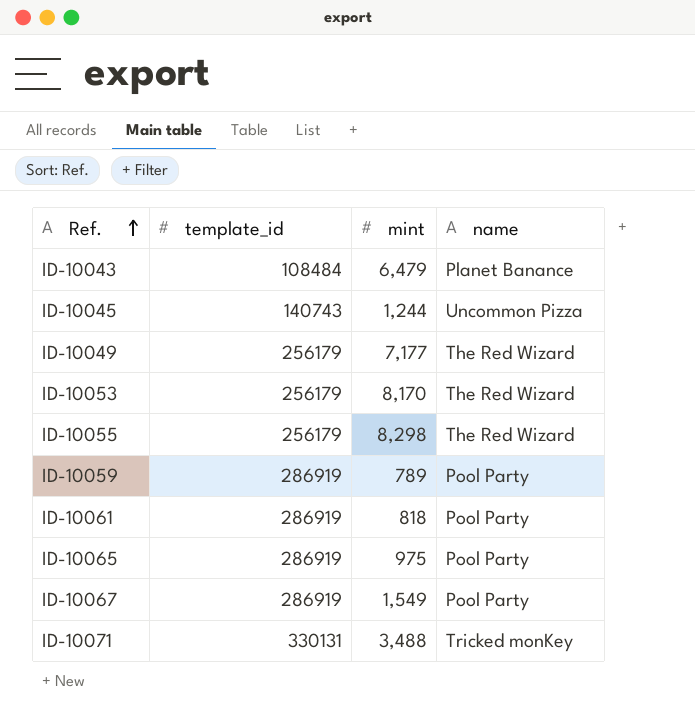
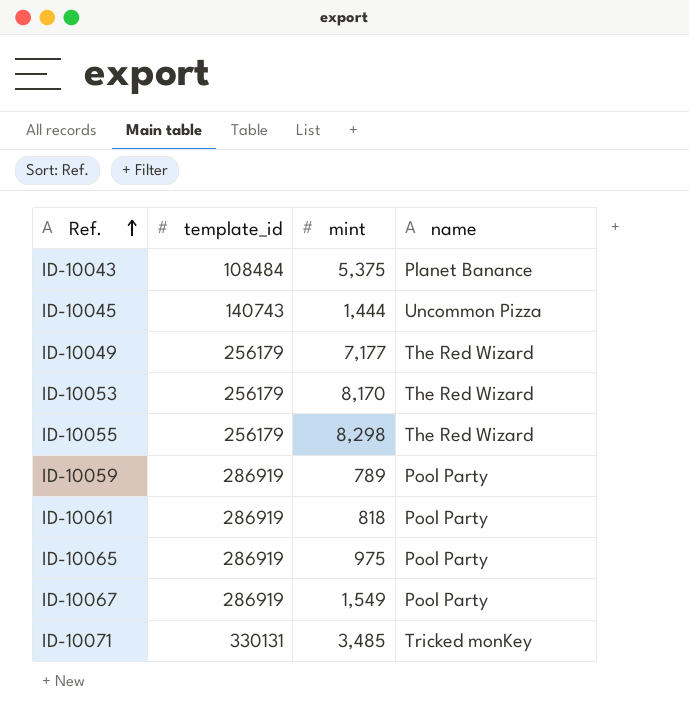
ID-10043 | mint: 6,479 -> 5,375
ID-10045 | mint: 1,244 -> 1,444
ID-10071 | mint: 3,488 -> 3,485

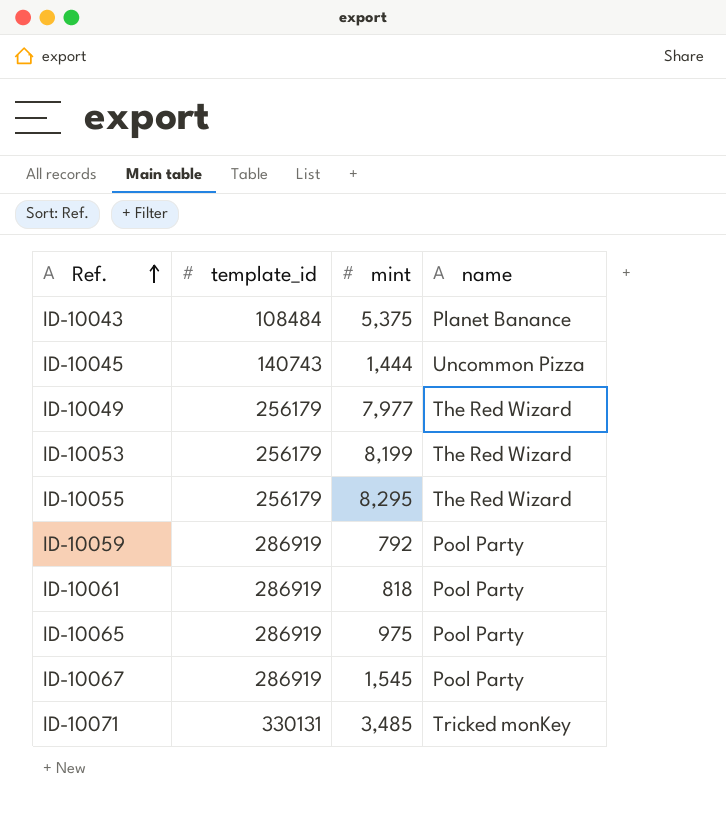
ID-10049 | mint: 7,177 -> 7,977
ID-10053 | mint: 8,170 -> 8,199
ID-10055 | mint: 8,298 -> 8,295
ID-10059 | mint: 789 -> 792
ID-10067 | mint: 1,549 -> 1,545

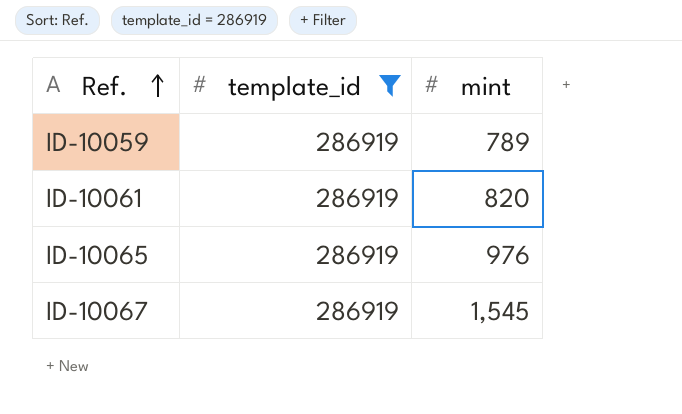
filter: none -> template_id = 286919
column name | position: 4 -> none
ID-10059 | mint: 792 -> 789
ID-10061 | mint: 818 -> 820
ID-10065 | mint: 975 -> 976

